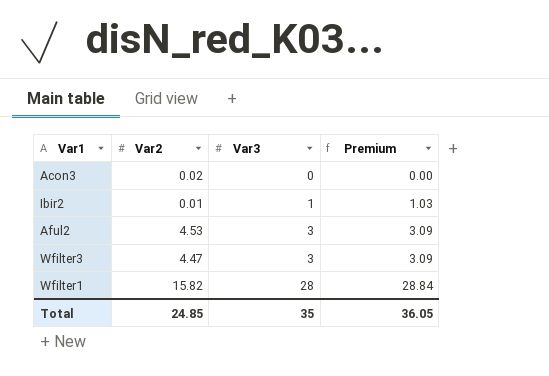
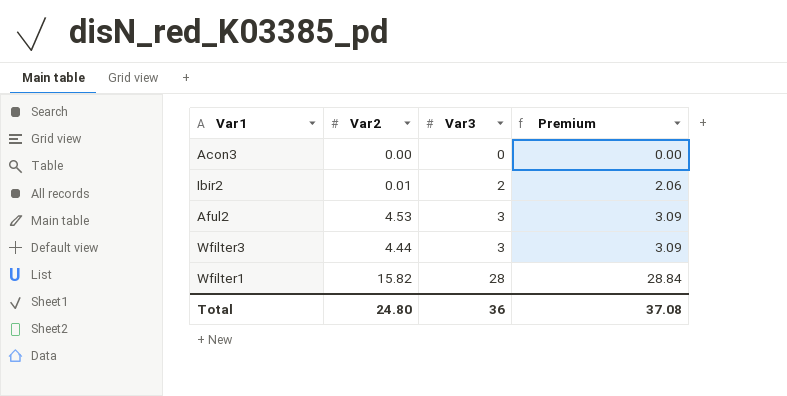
Acon3 | Var2: 0.02 -> 0.00
Ibir2 | Var3: 1 -> 2
Ibir2 | Premium: 1.03 -> 2.06
Wfilter3 | Var2: 4.47 -> 4.44
Total | Var2: 24.85 -> 24.80
Total | Var3: 35 -> 36
Total | Premium: 36.05 -> 37.08

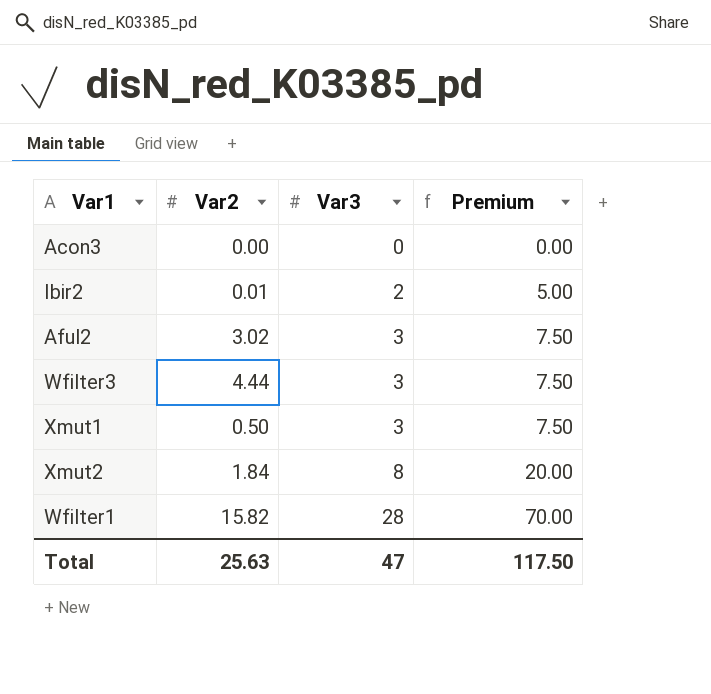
column Premium | formula: [Var3] * 1.03 -> [Var3] * 2.5
Aful2 | Var2: 4.53 -> 3.02
row Xmut1: none -> 0.50 | 3 | 7.50
row Xmut2: none -> 1.84 | 8 | 20.00
Total | Var2: 24.80 -> 25.63
Total | Var3: 36 -> 47
Total | Premium: 37.08 -> 117.50

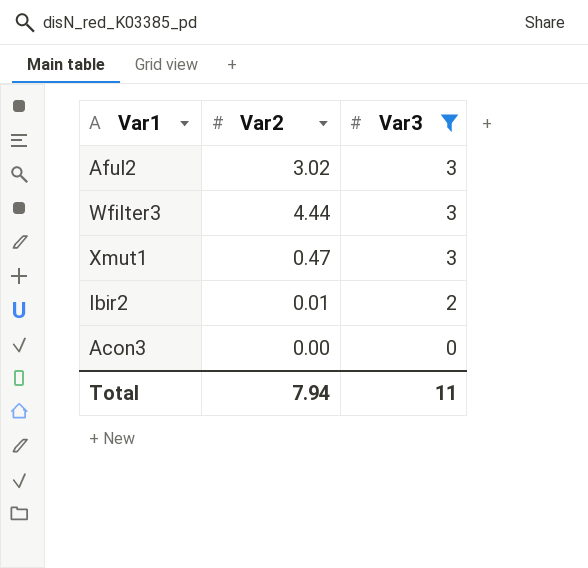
filter: none -> Var3 <= 3
row order: Var3 ascending -> Var3 descending
column Premium | formula: [Var3] * 2.5 -> none
Xmut1 | Var2: 0.50 -> 0.47
Total | Var2: 25.63 -> 7.94
Total | Var3: 47 -> 11

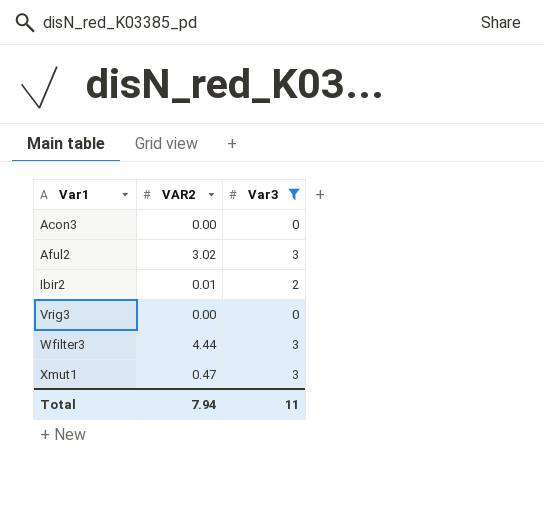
row order: Var3 descending -> Var1 ascending
column name: Var2 -> VAR2
row Vrig3: none -> 0.00 | 0

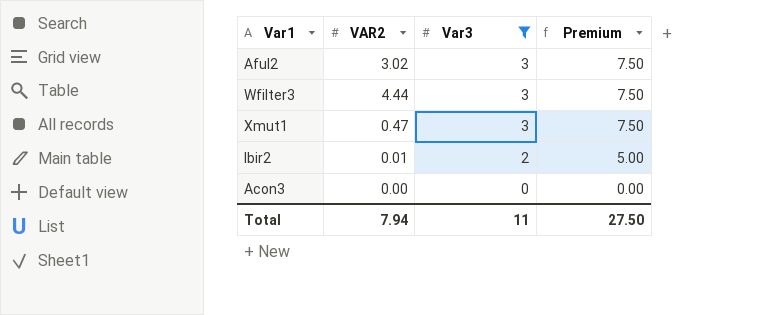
row order: Var1 ascending -> Var3 descending
column Premium | formula: none -> [Var3] * 2.5
row Vrig3: 0.00 | 0 -> none

